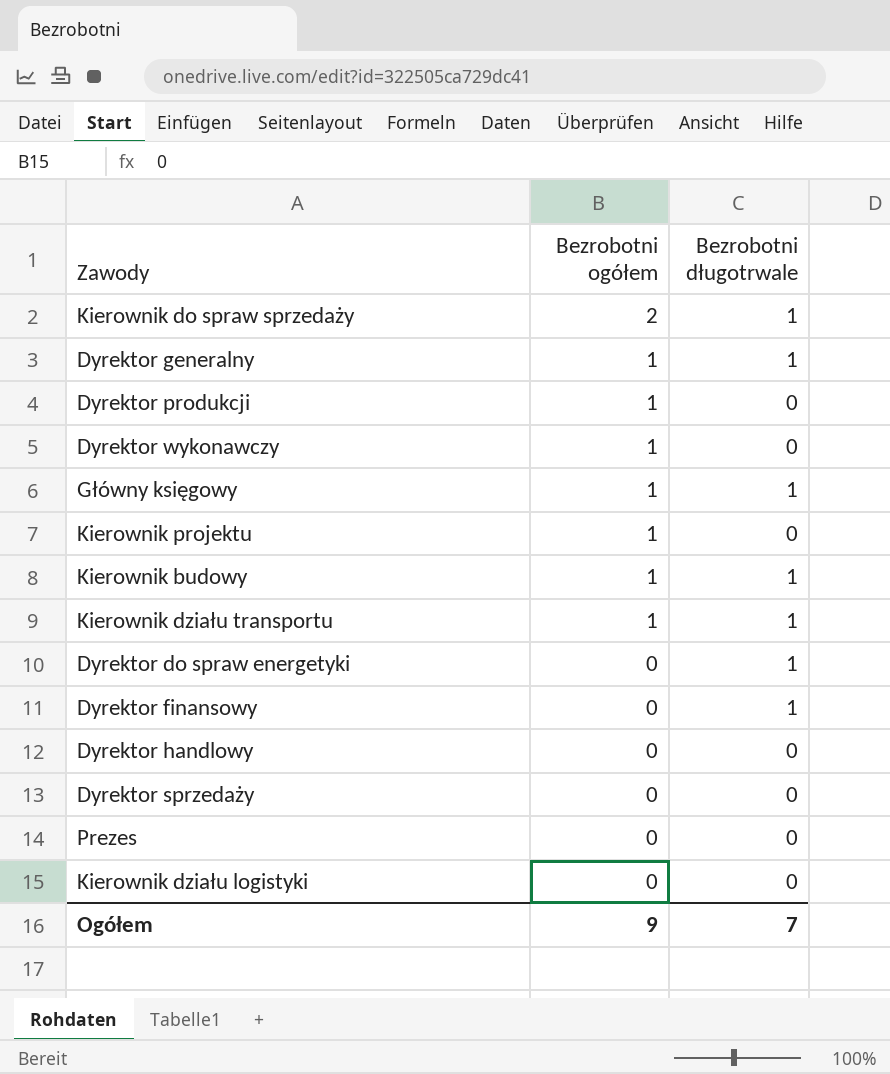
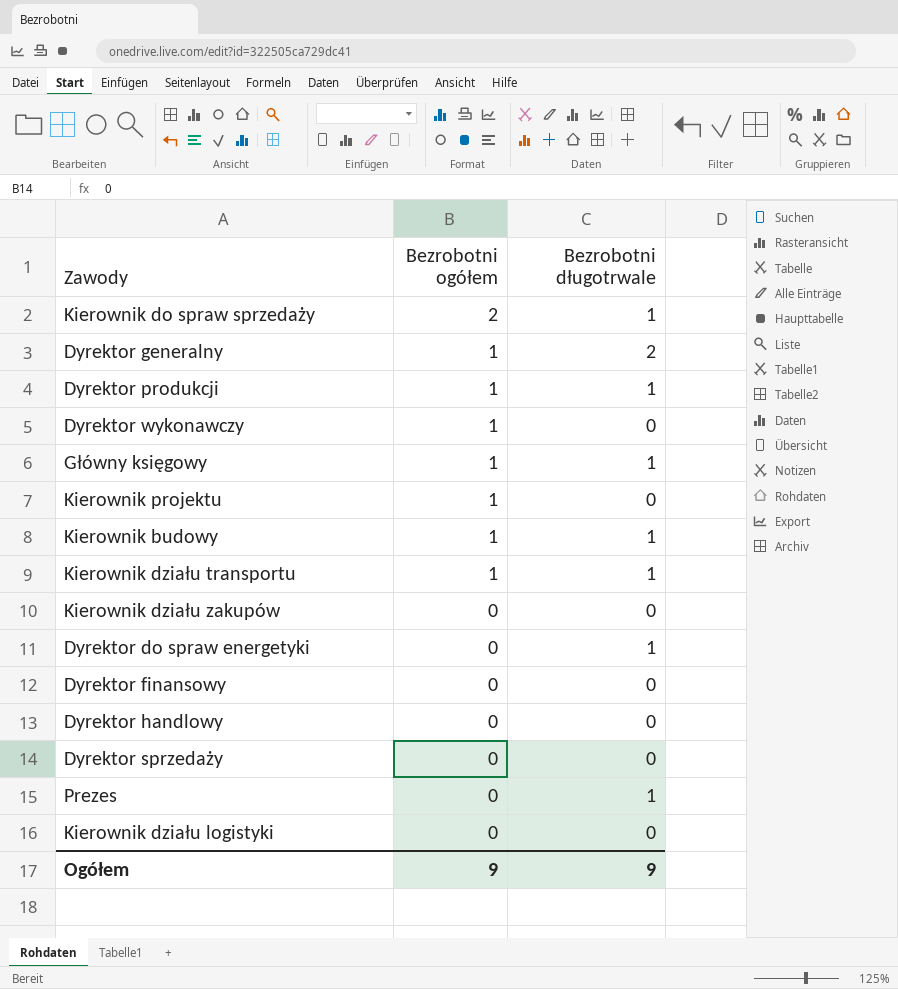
Dyrektor generalny | Bezrobotni długotrwale: 1 -> 2
Dyrektor produkcji | Bezrobotni długotrwale: 0 -> 1
row Kierownik działu zakupów: none -> 0 | 0
Dyrektor finansowy | Bezrobotni długotrwale: 1 -> 0
Prezes | Bezrobotni długotrwale: 0 -> 1
Ogółem | Bezrobotni długotrwale: 7 -> 9

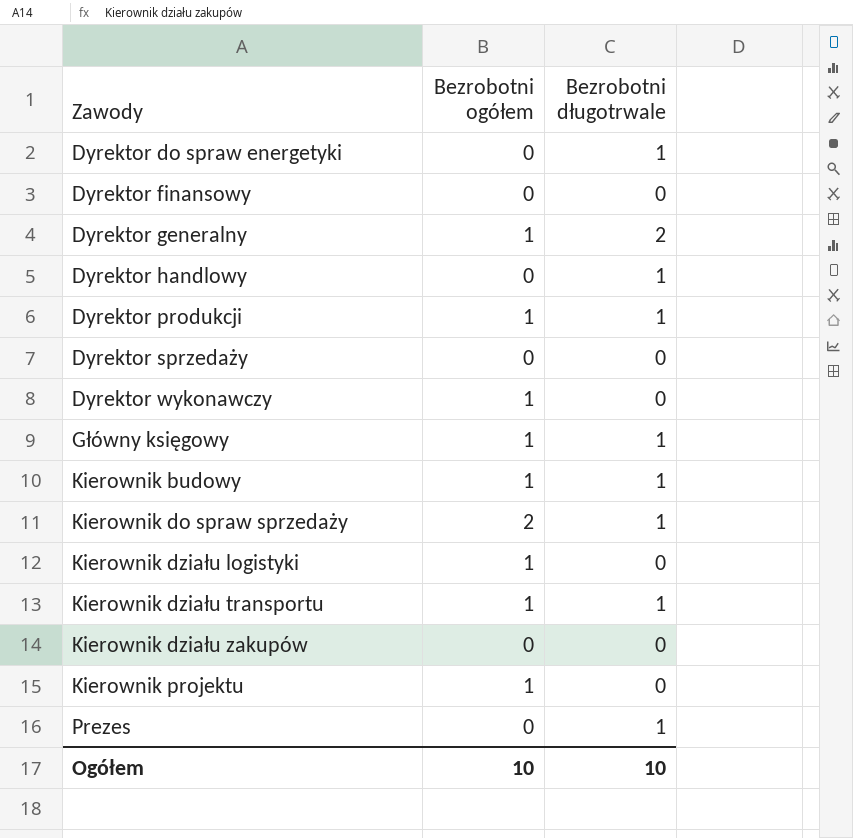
row order: Bezrobotni ogółem descending -> Zawody ascending
Dyrektor handlowy | Bezrobotni długotrwale: 0 -> 1
Kierownik działu logistyki | Bezrobotni ogółem: 0 -> 1
Ogółem | Bezrobotni ogółem: 9 -> 10
Ogółem | Bezrobotni długotrwale: 9 -> 10

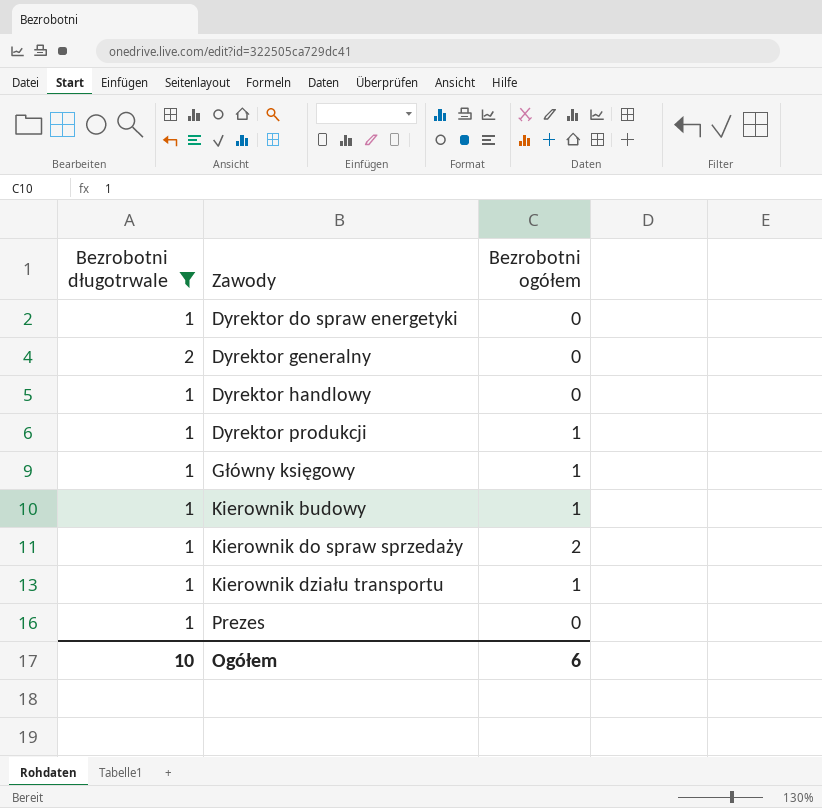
filter: none -> Bezrobotni długotrwale != 0
column Bezrobotni długotrwale | position: 3 -> 1
Dyrektor generalny | Bezrobotni ogółem: 1 -> 0
Ogółem | Bezrobotni ogółem: 10 -> 6

